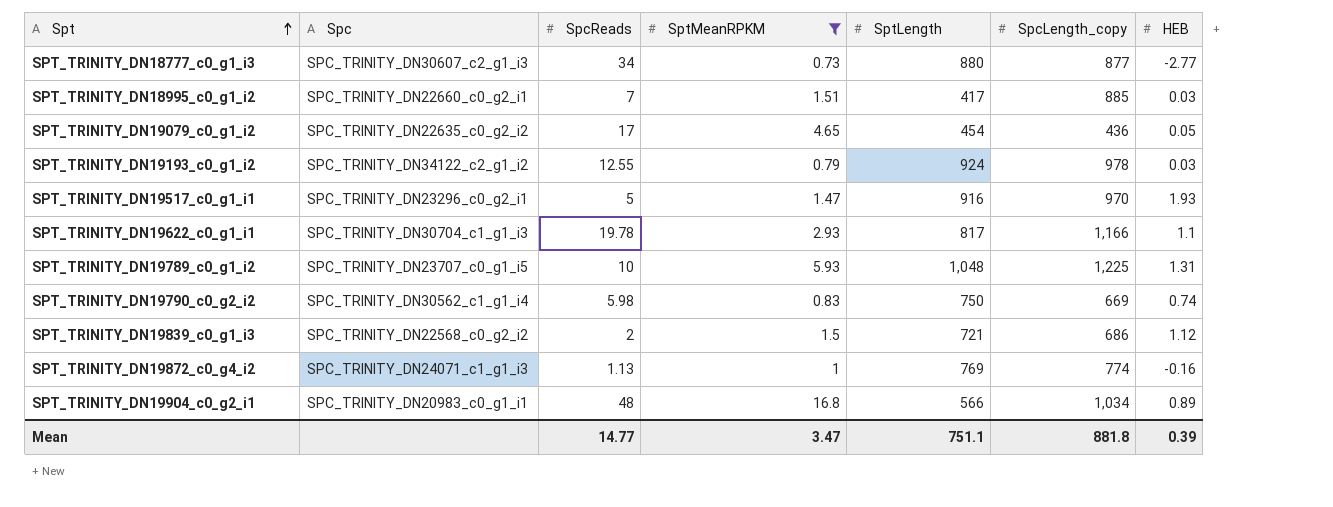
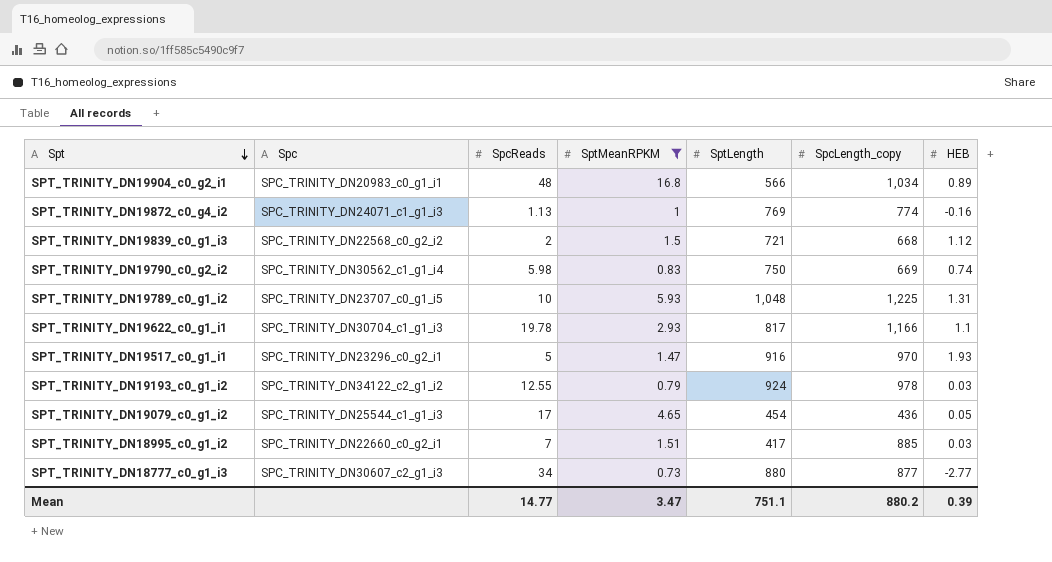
row order: Spt ascending -> Spt descending
SPT_TRINITY_DN19839_c0_g1_i3 | SpcLength_copy: 686 -> 668
SPT_TRINITY_DN19079_c0_g1_i2 | Spc: SPC_TRINITY_DN22635_c0_g2_i2 -> SPC_TRINITY_DN25544_c1_g1_i3
Mean | SpcLength_copy: 881.8 -> 880.2

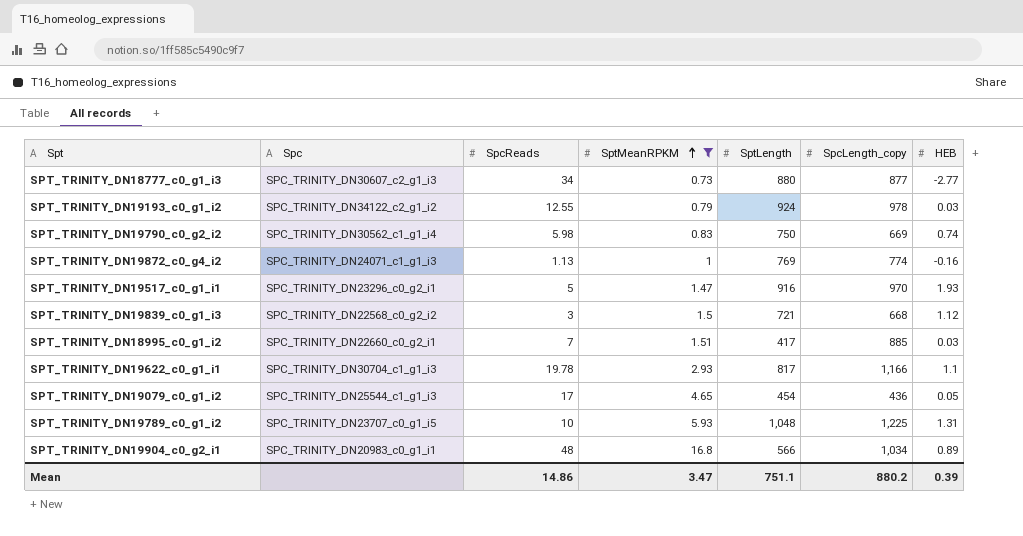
row order: Spt descending -> SptMeanRPKM ascending
SPT_TRINITY_DN19839_c0_g1_i3 | SpcReads: 2 -> 3
Mean | SpcReads: 14.77 -> 14.86

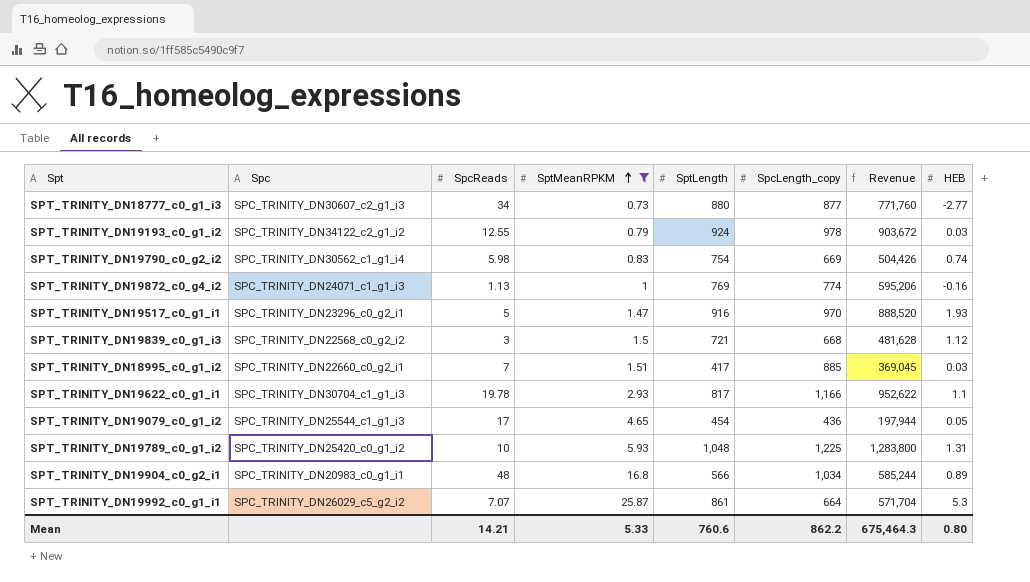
column Revenue | formula: none -> [SptLength] * [SpcLength_copy]
SPT_TRINITY_DN19790_c0_g2_i2 | SptLength: 750 -> 754
SPT_TRINITY_DN19789_c0_g1_i2 | Spc: SPC_TRINITY_DN23707_c0_g1_i5 -> SPC_TRINITY_DN25420_c0_g1_i2
row SPT_TRINITY_DN19992_c0_g1_i1: none -> SPC_TRINITY_DN26029_c5_g2_i2 | 7.07 | 25.87 | 861 | 664 | 571,704 | 5.3
Mean | SpcReads: 14.86 -> 14.21
Mean | SptMeanRPKM: 3.47 -> 5.33
Mean | SptLength: 751.1 -> 760.6
Mean | SpcLength_copy: 880.2 -> 862.2
Mean | HEB: 0.39 -> 0.80

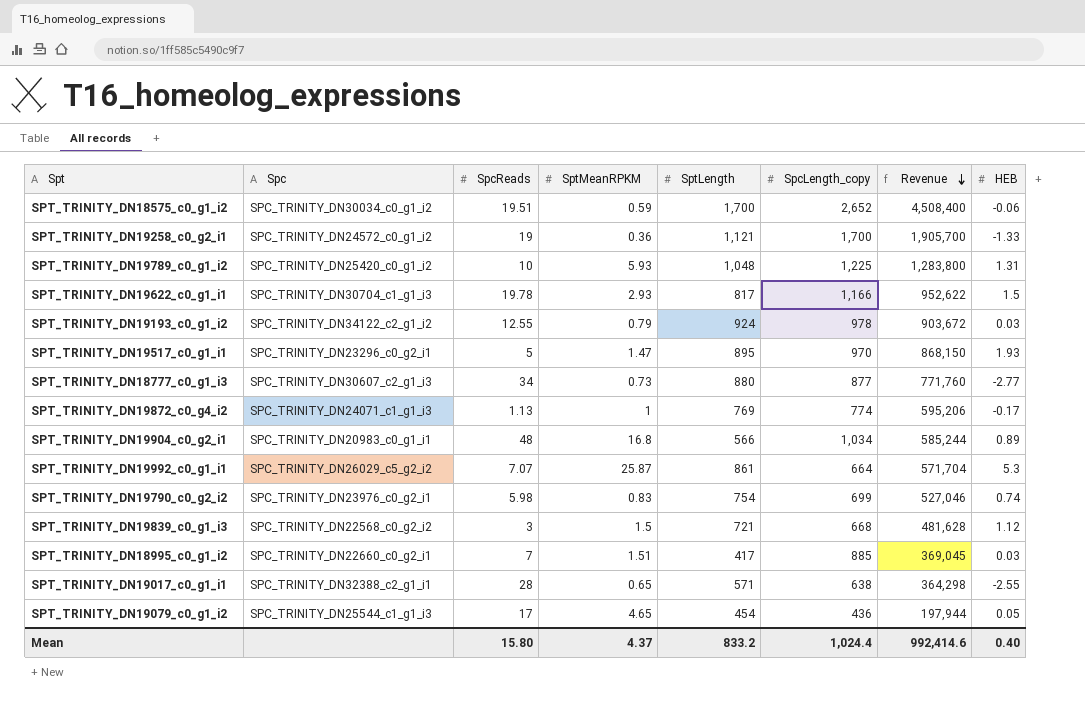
filter: SptMeanRPKM >= 0.73 -> none
row order: SptMeanRPKM ascending -> Revenue descending
SPT_TRINITY_DN19622_c0_g1_i1 | HEB: 1.1 -> 1.5
SPT_TRINITY_DN19517_c0_g1_i1 | SptLength: 916 -> 895
SPT_TRINITY_DN19517_c0_g1_i1 | Revenue: 888,520 -> 868,150
SPT_TRINITY_DN19872_c0_g4_i2 | HEB: -0.16 -> -0.17
SPT_TRINITY_DN19790_c0_g2_i2 | Spc: SPC_TRINITY_DN30562_c1_g1_i4 -> SPC_TRINITY_DN23976_c0_g2_i1
SPT_TRINITY_DN19790_c0_g2_i2 | SpcLength_copy: 669 -> 699
SPT_TRINITY_DN19790_c0_g2_i2 | Revenue: 504,426 -> 527,046
Mean | SpcReads: 14.21 -> 15.80
Mean | SptMeanRPKM: 5.33 -> 4.37
Mean | SptLength: 760.6 -> 833.2
Mean | SpcLength_copy: 862.2 -> 1,024.4
Mean | Revenue: 675,464.3 -> 992,414.6
Mean | HEB: 0.80 -> 0.40

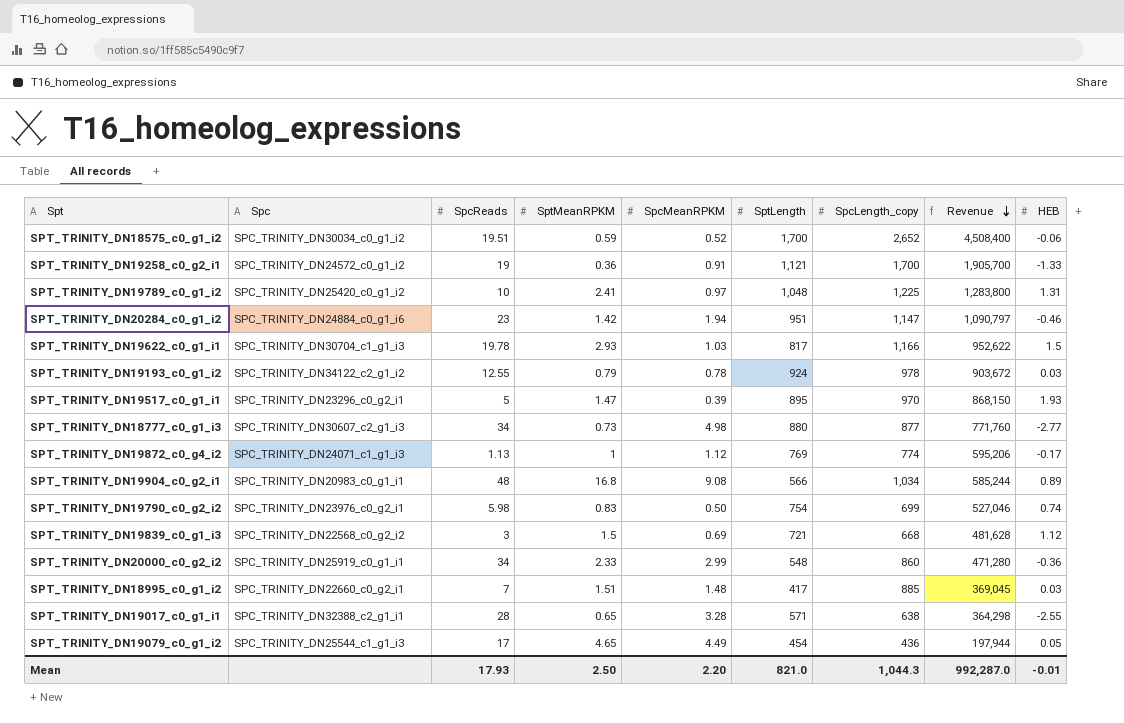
column SpcMeanRPKM | position: none -> 5
row SPT_TRINITY_DN19992_c0_g1_i1: SPC_TRINITY_DN26029_c5_g2_i2 | 7.07 | 25.87 | 861 | 664 | 571,704 | 5.3 -> none
SPT_TRINITY_DN19789_c0_g1_i2 | SptMeanRPKM: 5.93 -> 2.41
row SPT_TRINITY_DN20284_c0_g1_i2: none -> SPC_TRINITY_DN24884_c0_g1_i6 | 23 | 1.42 | 1.94 | 951 | 1,147 | 1,090,797 | -0.46
row SPT_TRINITY_DN20000_c0_g2_i2: none -> SPC_TRINITY_DN25919_c0_g1_i1 | 34 | 2.33 | 2.99 | 548 | 860 | 471,280 | -0.36
Mean | SpcReads: 15.80 -> 17.93
Mean | SptMeanRPKM: 4.37 -> 2.50
Mean | SptLength: 833.2 -> 821.0
Mean | SpcLength_copy: 1,024.4 -> 1,044.3
Mean | Revenue: 992,414.6 -> 992,287.0
Mean | HEB: 0.40 -> -0.01

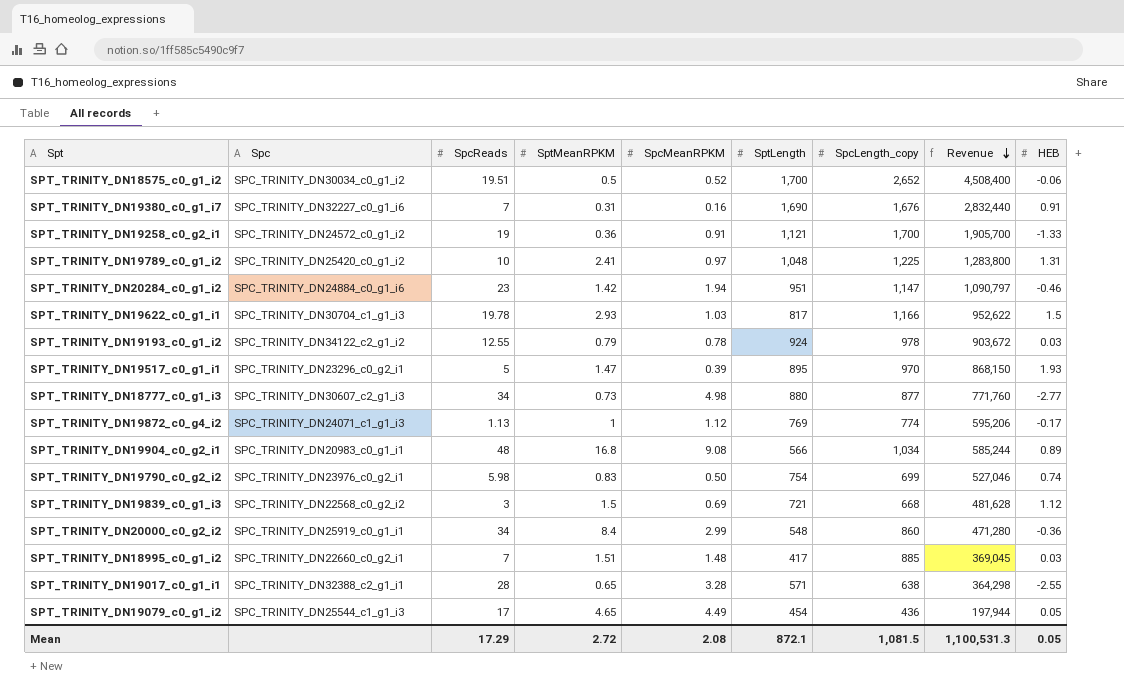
SPT_TRINITY_DN18575_c0_g1_i2 | SptMeanRPKM: 0.59 -> 0.5
row SPT_TRINITY_DN19380_c0_g1_i7: none -> SPC_TRINITY_DN32227_c0_g1_i6 | 7 | 0.31 | 0.16 | 1,690 | 1,676 | 2,832,440 | 0.91
SPT_TRINITY_DN20000_c0_g2_i2 | SptMeanRPKM: 2.33 -> 8.4
Mean | SpcReads: 17.93 -> 17.29
Mean | SptMeanRPKM: 2.50 -> 2.72
Mean | SpcMeanRPKM: 2.20 -> 2.08
Mean | SptLength: 821.0 -> 872.1
Mean | SpcLength_copy: 1,044.3 -> 1,081.5
Mean | Revenue: 992,287.0 -> 1,100,531.3
Mean | HEB: -0.01 -> 0.05

